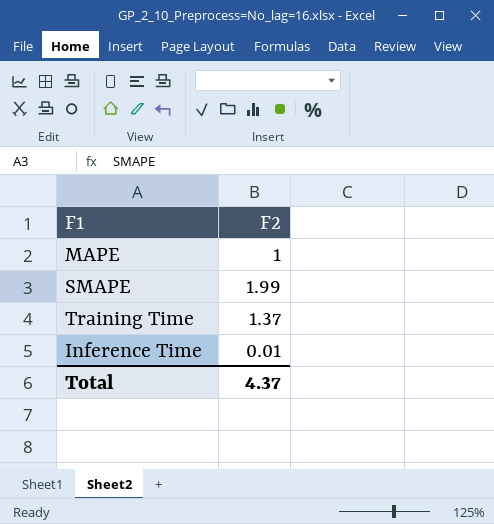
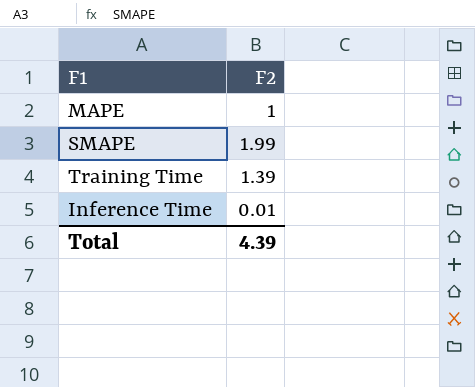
Training Time | F2: 1.37 -> 1.39
Total | F2: 4.37 -> 4.39

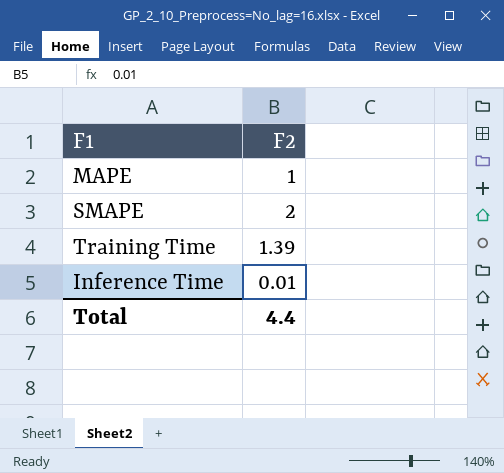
SMAPE | F2: 1.99 -> 2
Total | F2: 4.39 -> 4.4

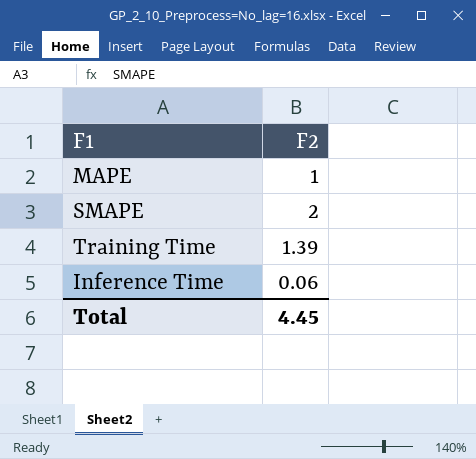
Inference Time | F2: 0.01 -> 0.06
Total | F2: 4.4 -> 4.45

